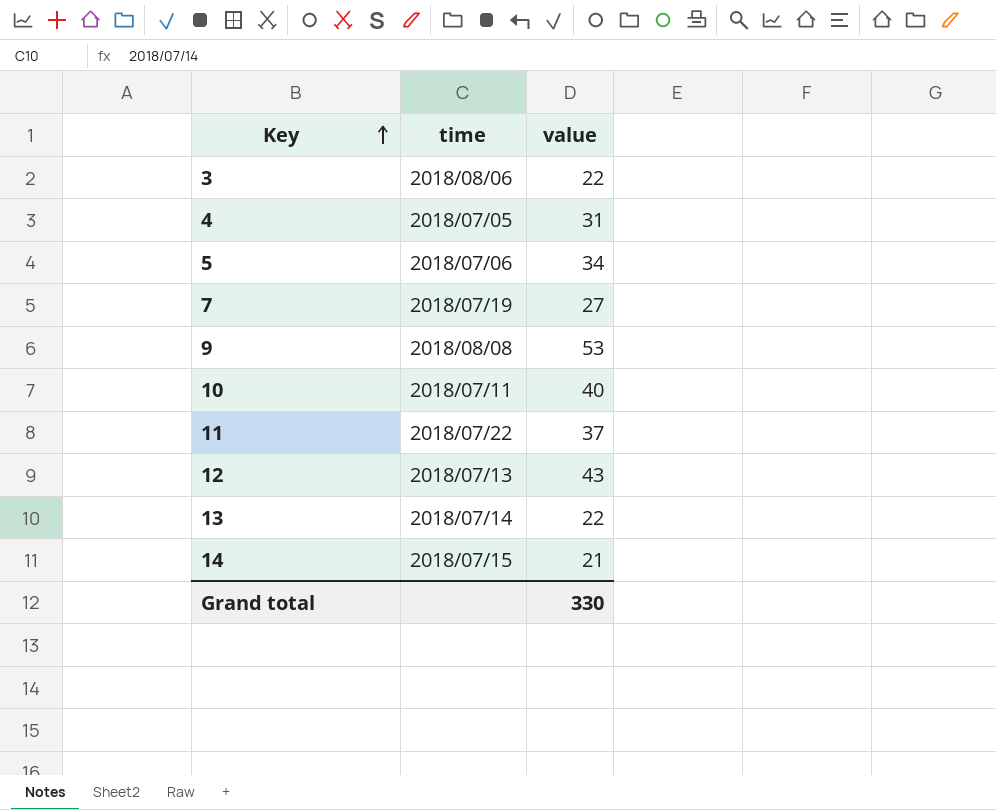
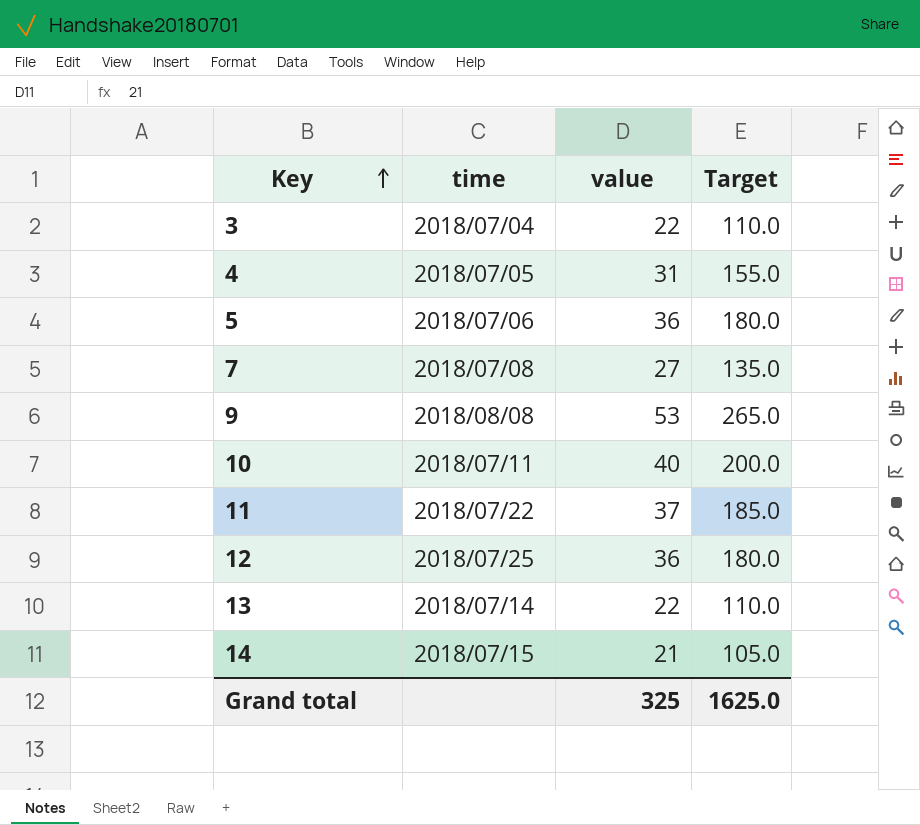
column Target | formula: none -> [value] * 5
3 | time: 2018/08/06 -> 2018/07/04
5 | value: 34 -> 36
7 | time: 2018/07/19 -> 2018/07/08
12 | time: 2018/07/13 -> 2018/07/25
12 | value: 43 -> 36
Grand total | value: 330 -> 325

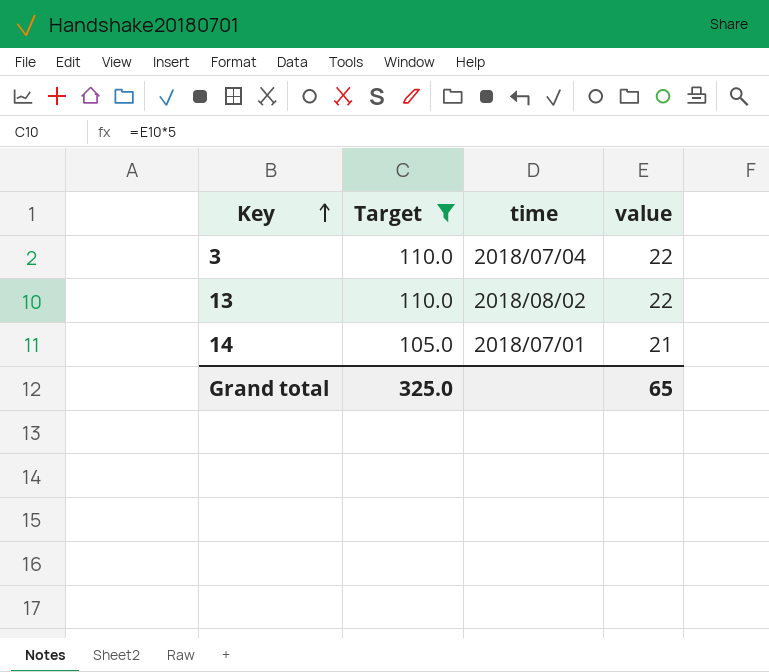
filter: none -> Target <= 110.0
column Target | position: 4 -> 2
13 | time: 2018/07/14 -> 2018/08/02
14 | time: 2018/07/15 -> 2018/07/01
Grand total | Target: 1625.0 -> 325.0
Grand total | value: 325 -> 65

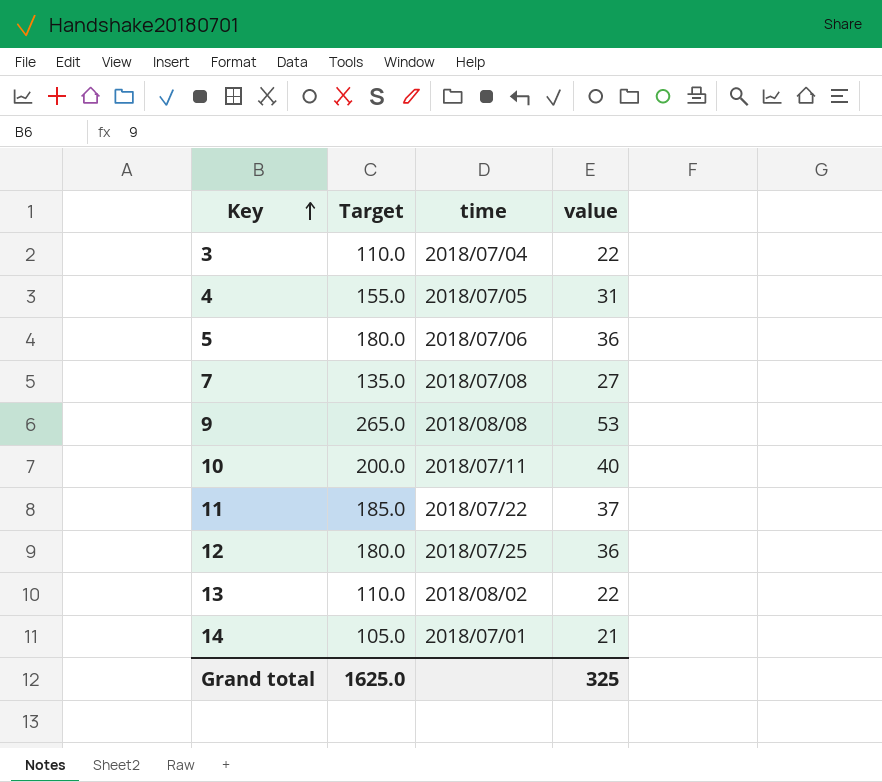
filter: Target <= 110.0 -> none
Grand total | Target: 325.0 -> 1625.0
Grand total | value: 65 -> 325

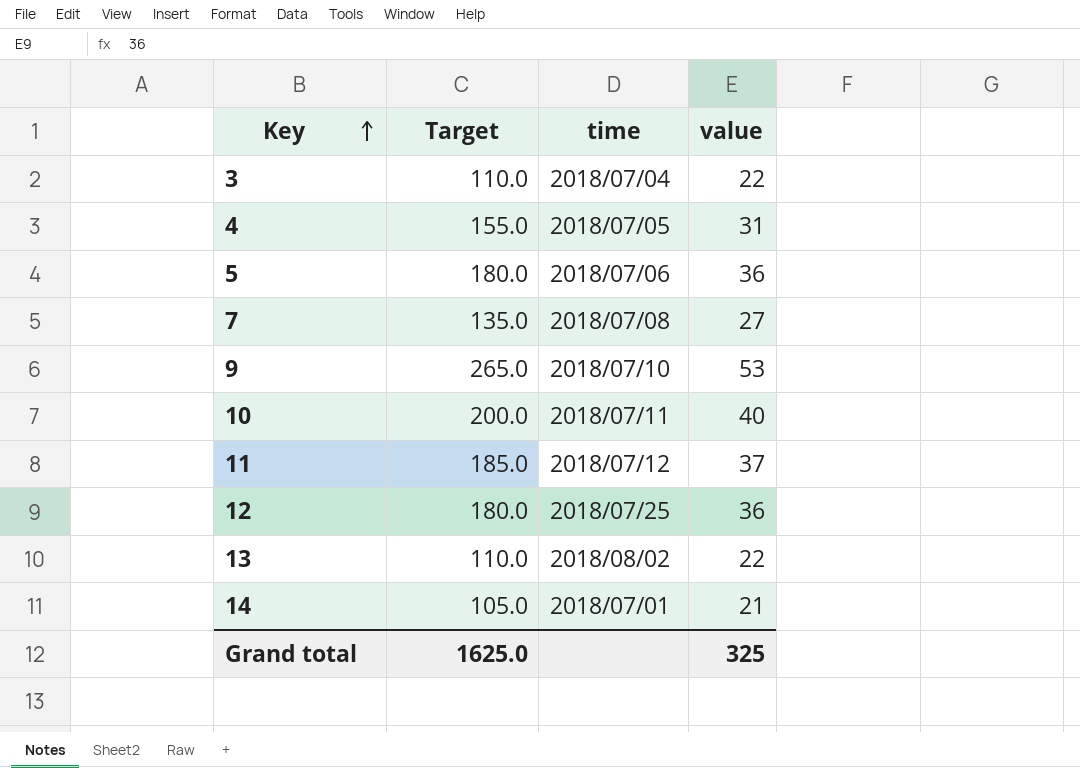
9 | time: 2018/08/08 -> 2018/07/10
11 | time: 2018/07/22 -> 2018/07/12

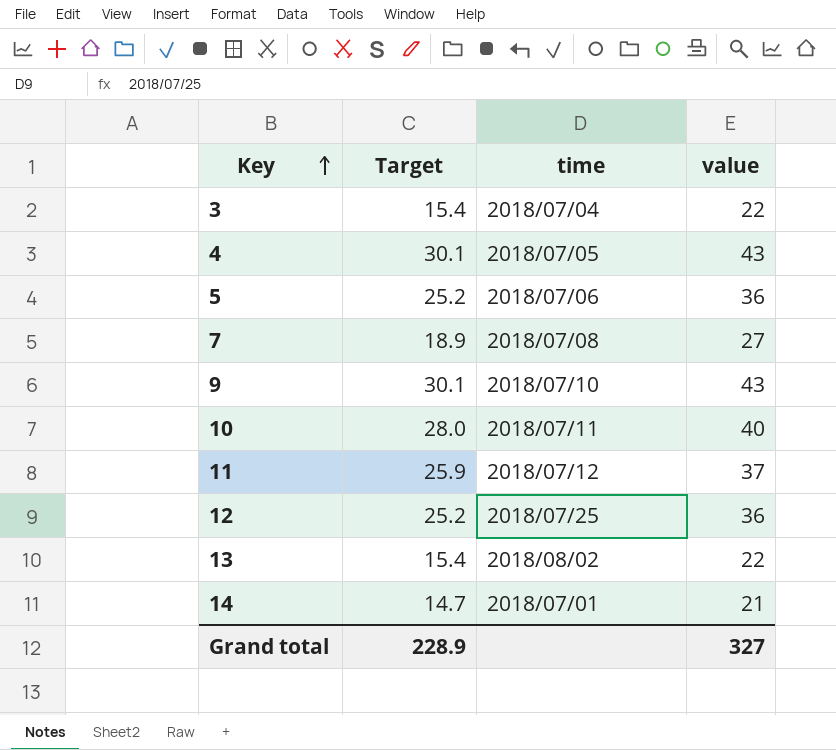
column Target | formula: [value] * 5 -> [value] * 0.7
4 | value: 31 -> 43
9 | value: 53 -> 43
Grand total | Target: 1625.0 -> 228.9
Grand total | value: 325 -> 327

